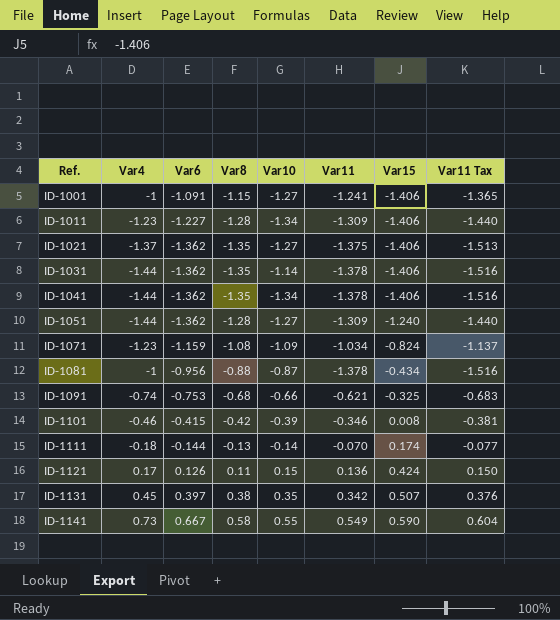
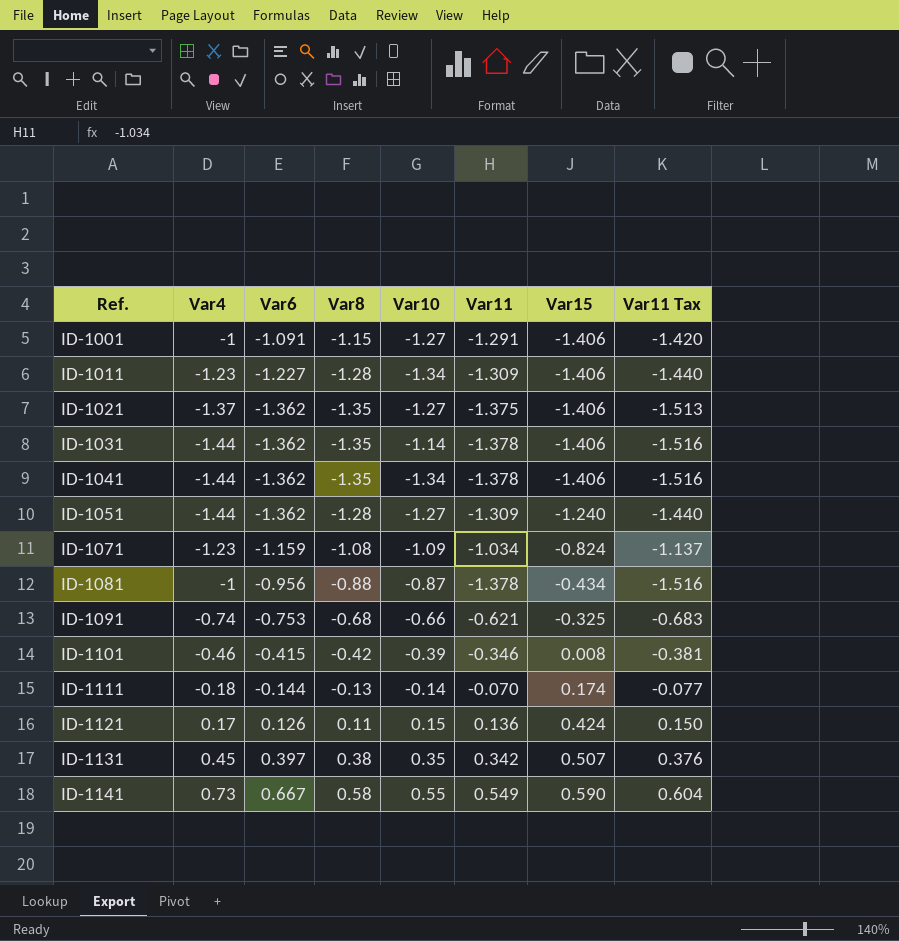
ID-1001 | Var11: -1.241 -> -1.291
ID-1001 | Var11 Tax: -1.365 -> -1.420

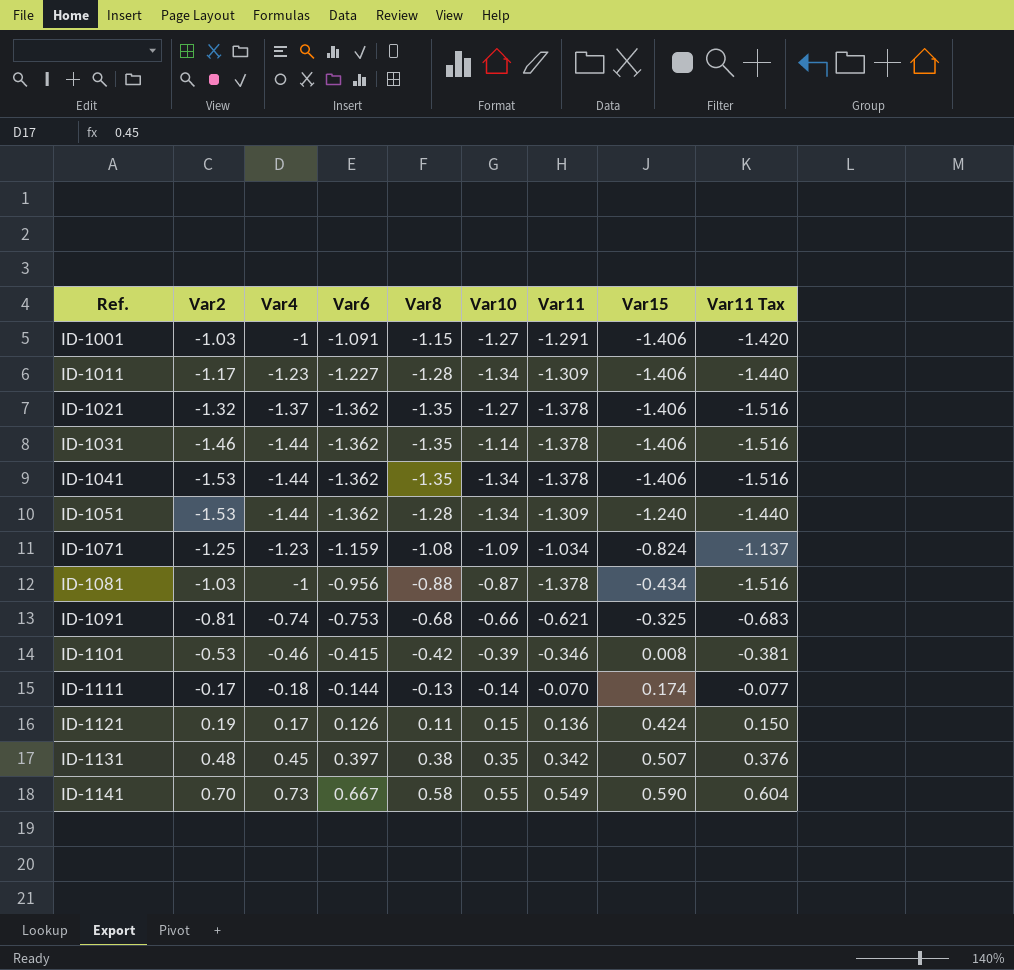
column Var2 | position: none -> 2
ID-1021 | Var11: -1.375 -> -1.378
ID-1021 | Var11 Tax: -1.513 -> -1.516
ID-1051 | Var10: -1.27 -> -1.34

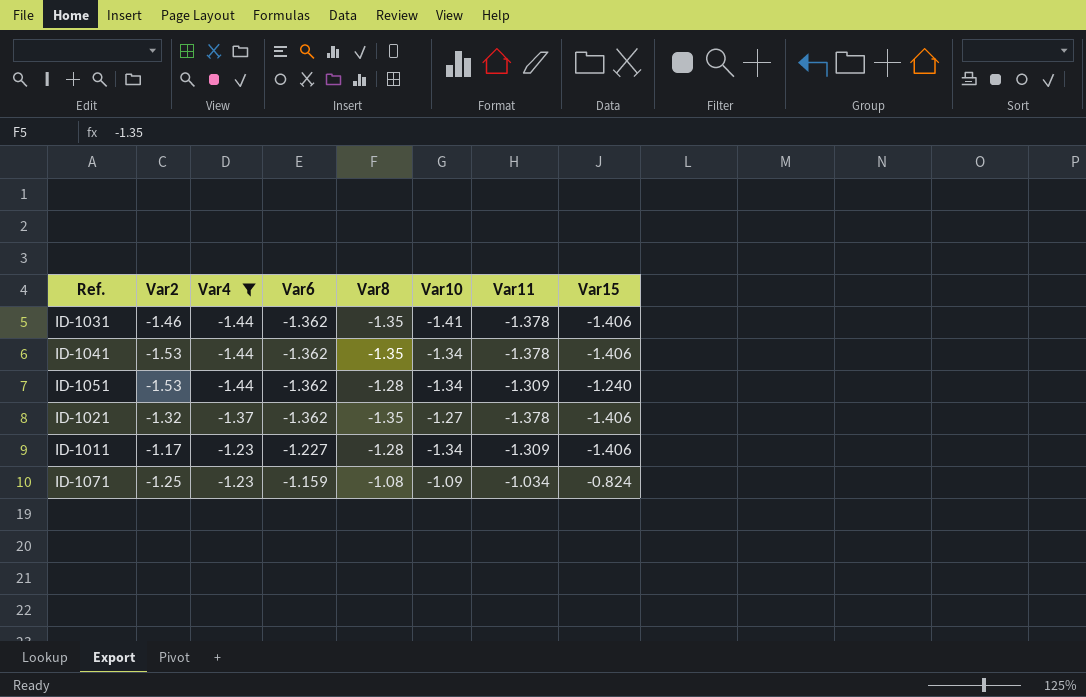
filter: none -> Var4 <= -1.23
row order: Ref. ascending -> Var4 ascending
column Var11 Tax | formula: [Var11] * 1.1 -> none
ID-1031 | Var10: -1.14 -> -1.41

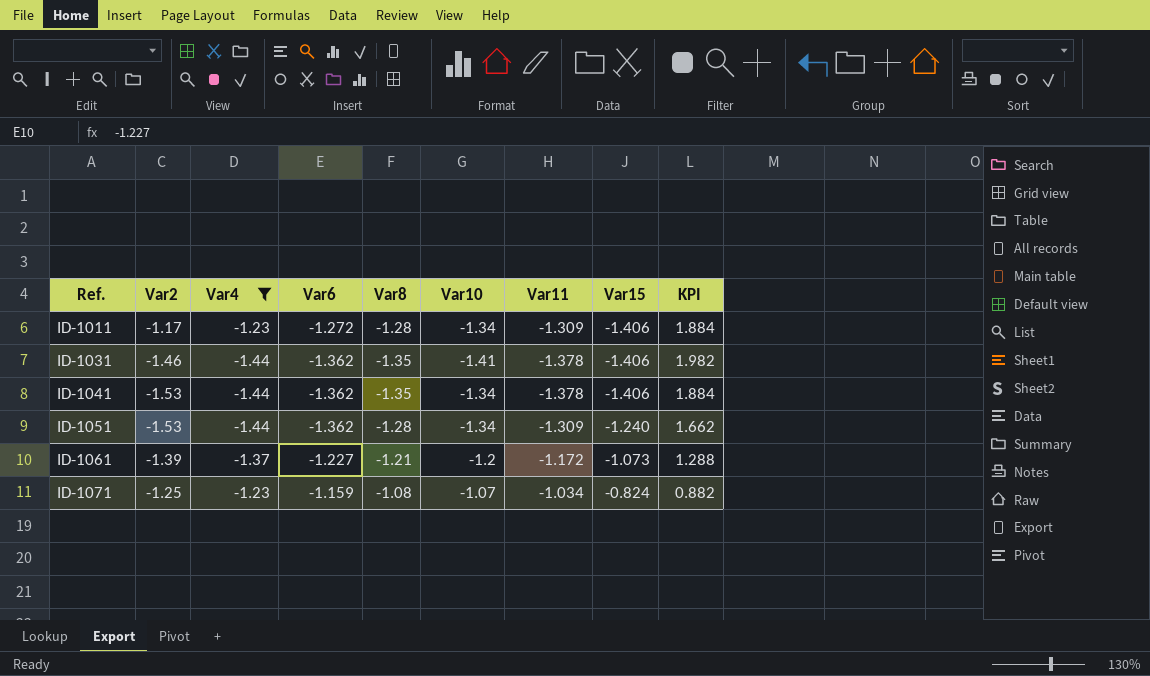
row order: Var4 ascending -> Ref. ascending
column KPI | formula: none -> [Var10] * [Var15]
row ID-1021: -1.32 | -1.37 | -1.362 | -1.35 | -1.27 | -1.378 | -1.406 -> none
ID-1011 | Var6: -1.227 -> -1.272
row ID-1061: none -> -1.39 | -1.37 | -1.227 | -1.21 | -1.2 | -1.172 | -1.073 | 1.288
ID-1071 | Var10: -1.09 -> -1.07

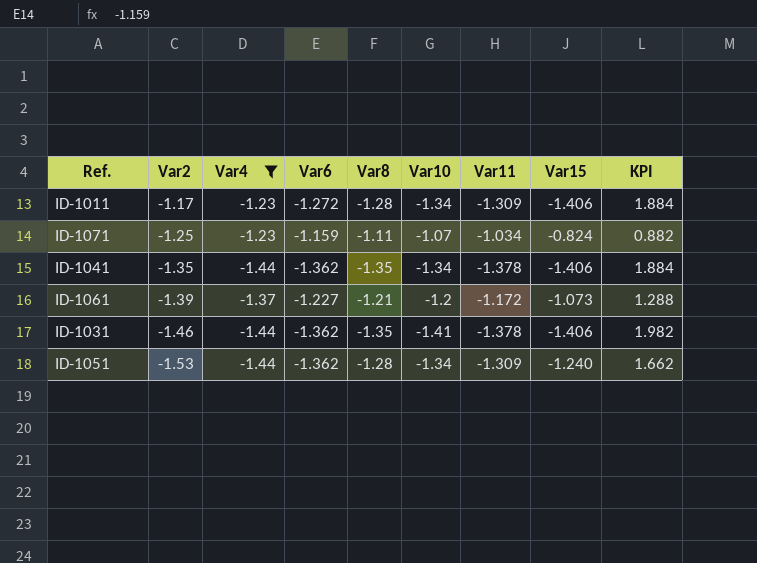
row order: Ref. ascending -> Var2 descending
ID-1071 | Var8: -1.08 -> -1.11
ID-1041 | Var2: -1.53 -> -1.35

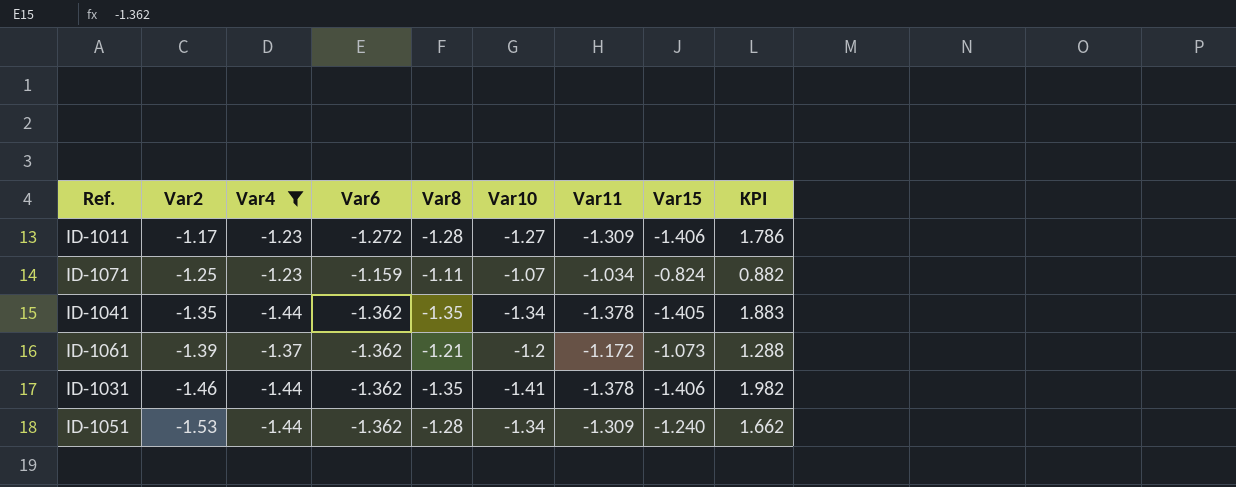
ID-1011 | Var10: -1.34 -> -1.27
ID-1011 | KPI: 1.884 -> 1.786
ID-1041 | Var15: -1.406 -> -1.405
ID-1041 | KPI: 1.884 -> 1.883
ID-1061 | Var6: -1.227 -> -1.362

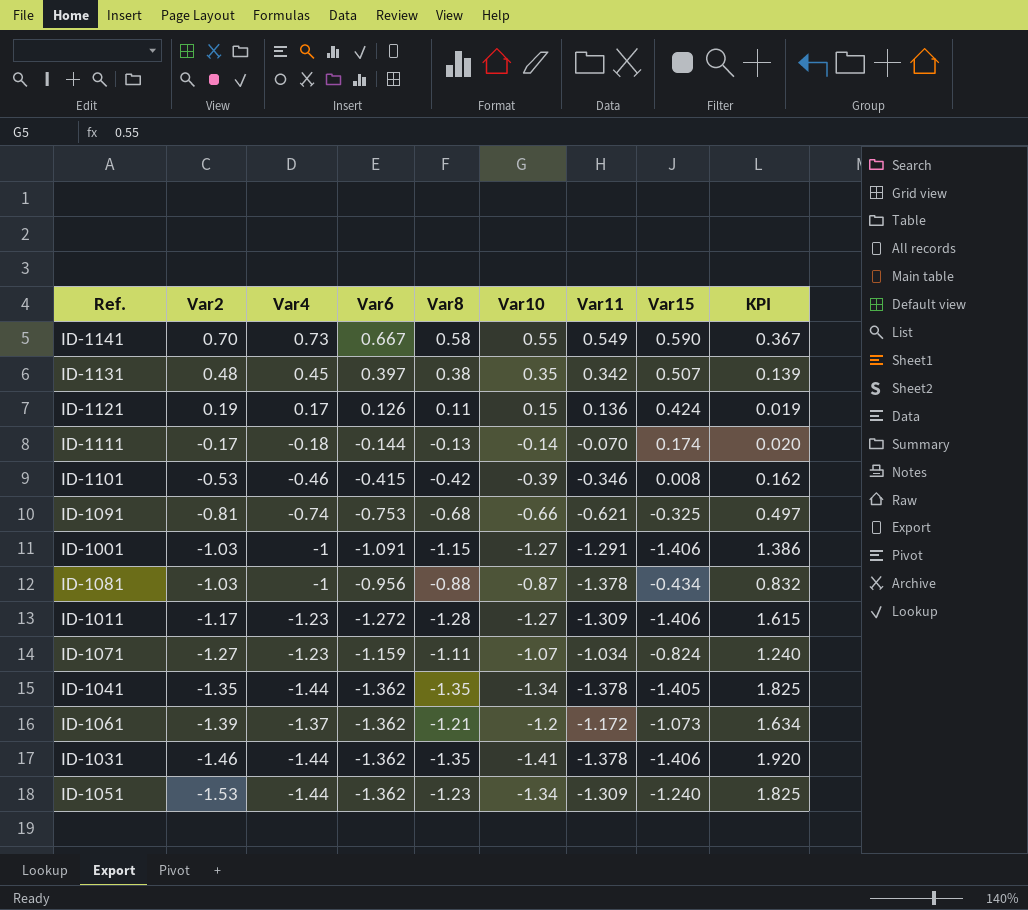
filter: Var4 <= -1.23 -> none
column KPI | formula: [Var10] * [Var15] -> [Var6] * [Var10]
ID-1071 | Var2: -1.25 -> -1.27
ID-1051 | Var8: -1.28 -> -1.23

